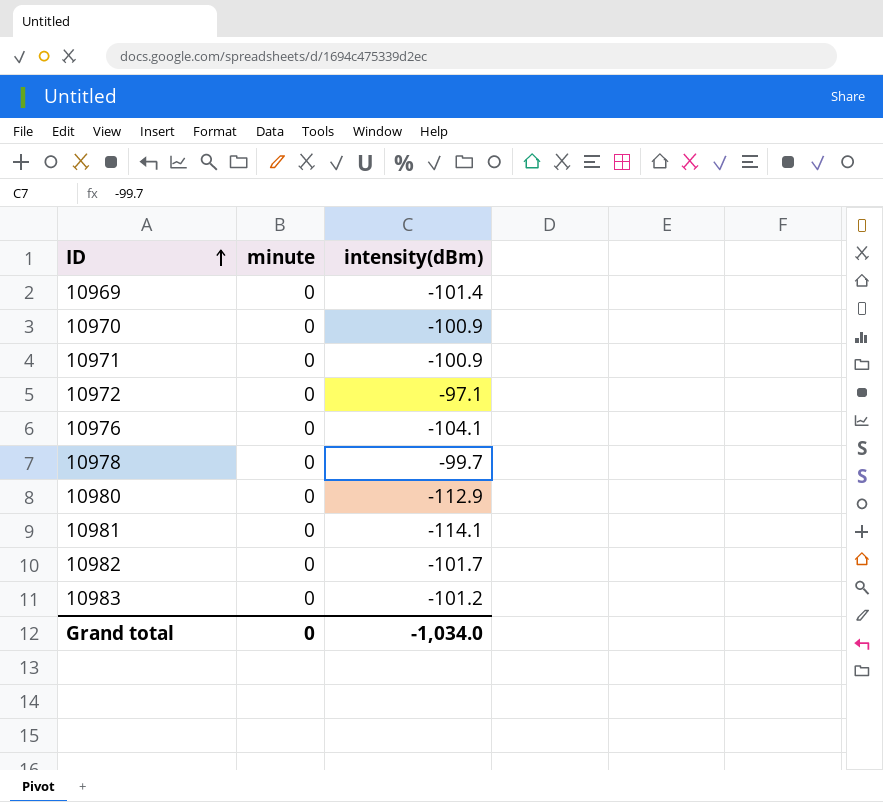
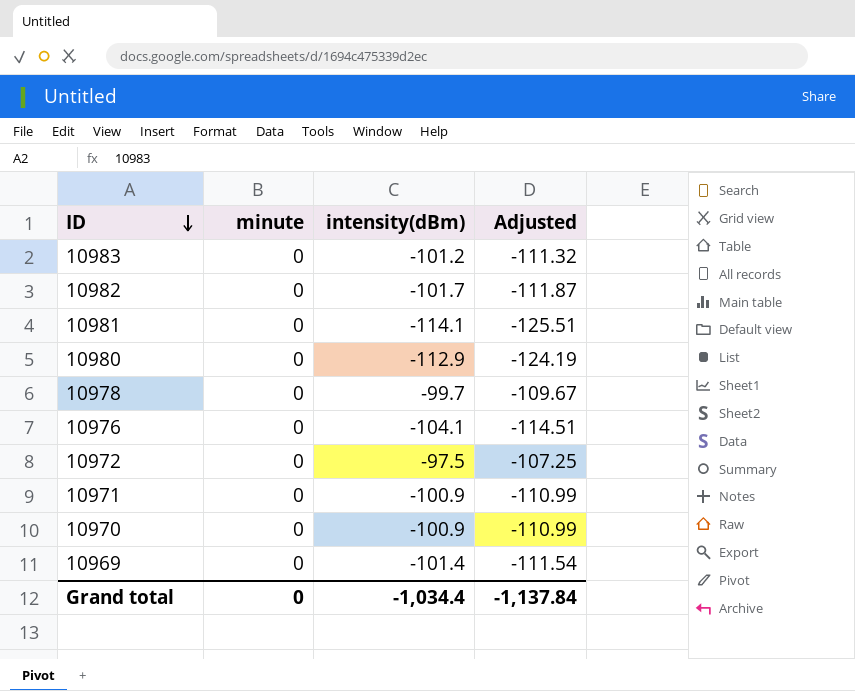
row order: ID ascending -> ID descending
column Adjusted | formula: none -> [intensity(dBm)] * 1.1
10972 | intensity(dBm): -97.1 -> -97.5
Grand total | intensity(dBm): -1,034.0 -> -1,034.4

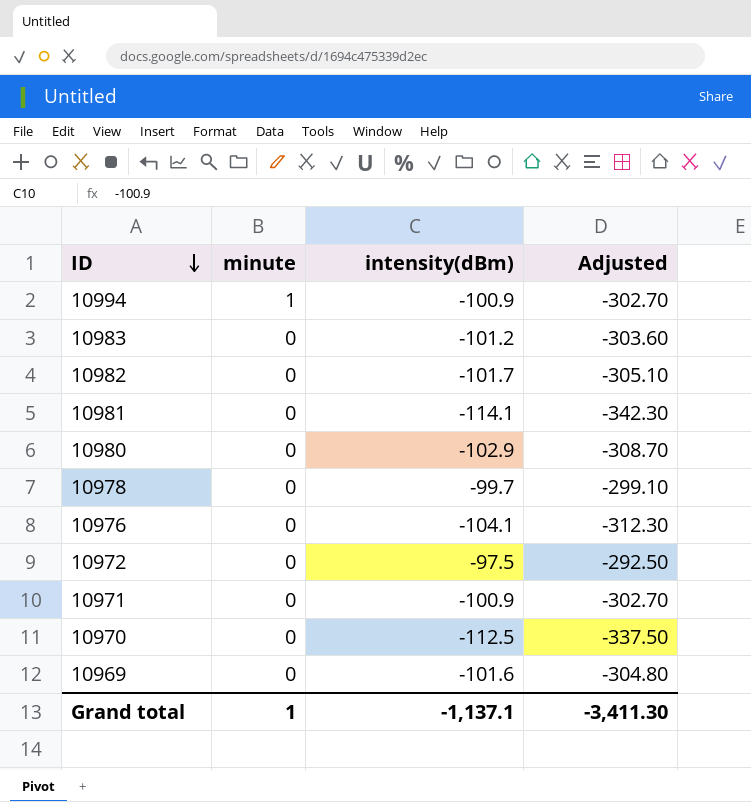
column Adjusted | formula: [intensity(dBm)] * 1.1 -> [intensity(dBm)] * 3
row 10994: none -> 1 | -100.9 | -302.70
10980 | intensity(dBm): -112.9 -> -102.9
10970 | intensity(dBm): -100.9 -> -112.5
10969 | intensity(dBm): -101.4 -> -101.6
Grand total | minute: 0 -> 1
Grand total | intensity(dBm): -1,034.4 -> -1,137.1
Grand total | Adjusted: -1,137.84 -> -3,411.30

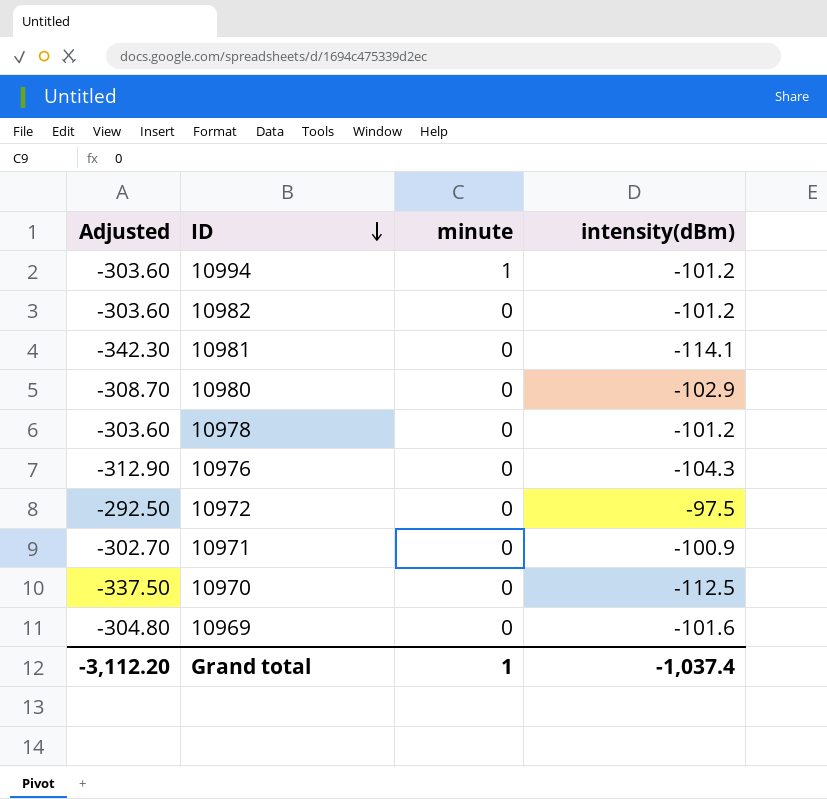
column Adjusted | position: 4 -> 1
row 10983: 0 | -101.2 | -303.60 -> none
10994 | Adjusted: -302.70 -> -303.60
10994 | intensity(dBm): -100.9 -> -101.2
10982 | Adjusted: -305.10 -> -303.60
10982 | intensity(dBm): -101.7 -> -101.2
10978 | Adjusted: -299.10 -> -303.60
10978 | intensity(dBm): -99.7 -> -101.2
10976 | Adjusted: -312.30 -> -312.90
10976 | intensity(dBm): -104.1 -> -104.3
Grand total | Adjusted: -3,411.30 -> -3,112.20
Grand total | intensity(dBm): -1,137.1 -> -1,037.4

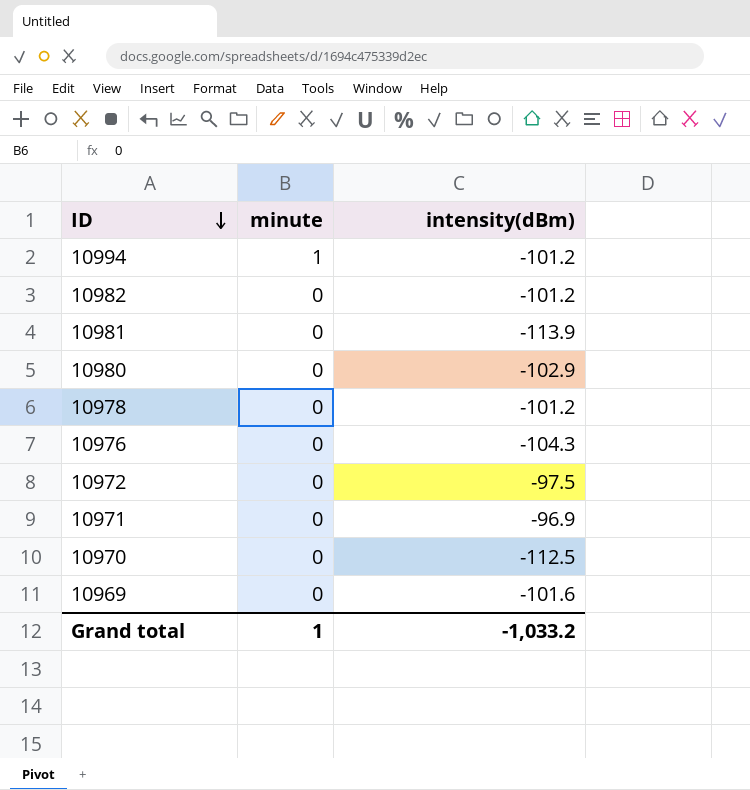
column Adjusted | formula: [intensity(dBm)] * 3 -> none
10981 | intensity(dBm): -114.1 -> -113.9
10971 | intensity(dBm): -100.9 -> -96.9
Grand total | intensity(dBm): -1,037.4 -> -1,033.2

